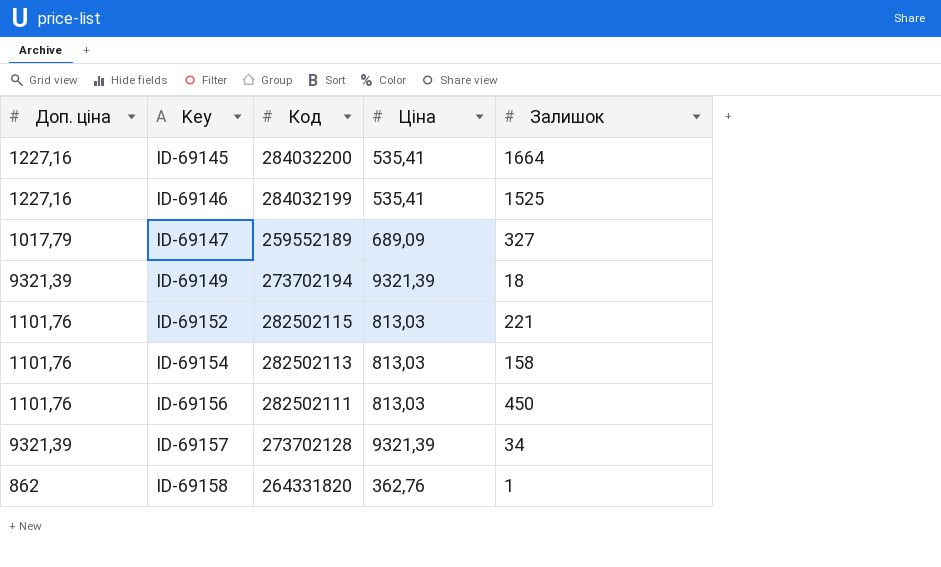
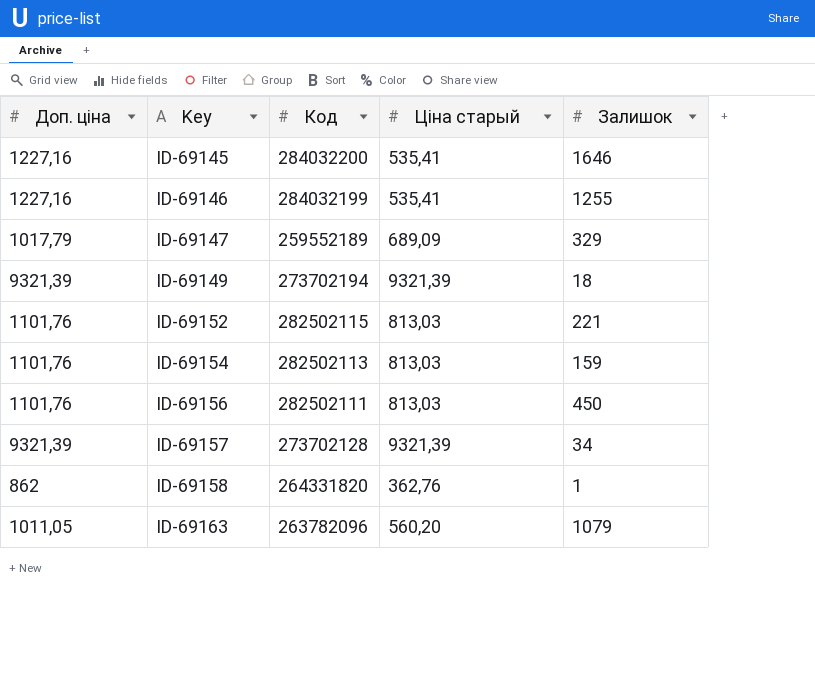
column name: Ціна -> Ціна старый
ID-69145 | Залишок: 1664 -> 1646
ID-69146 | Залишок: 1525 -> 1255
ID-69147 | Залишок: 327 -> 329
ID-69154 | Залишок: 158 -> 159
row ID-69163: none -> 1011,05 | 263782096 | 560,20 | 1079

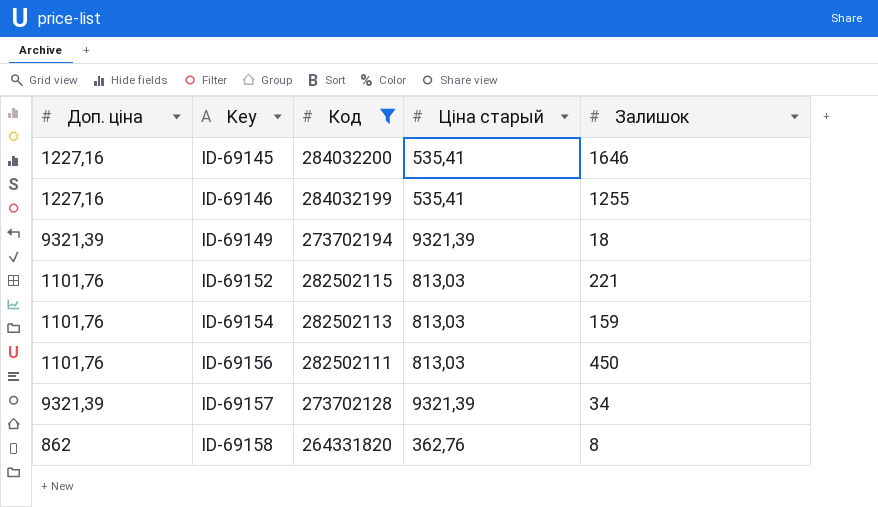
filter: none -> Код >= 264331820
ID-69158 | Залишок: 1 -> 8

